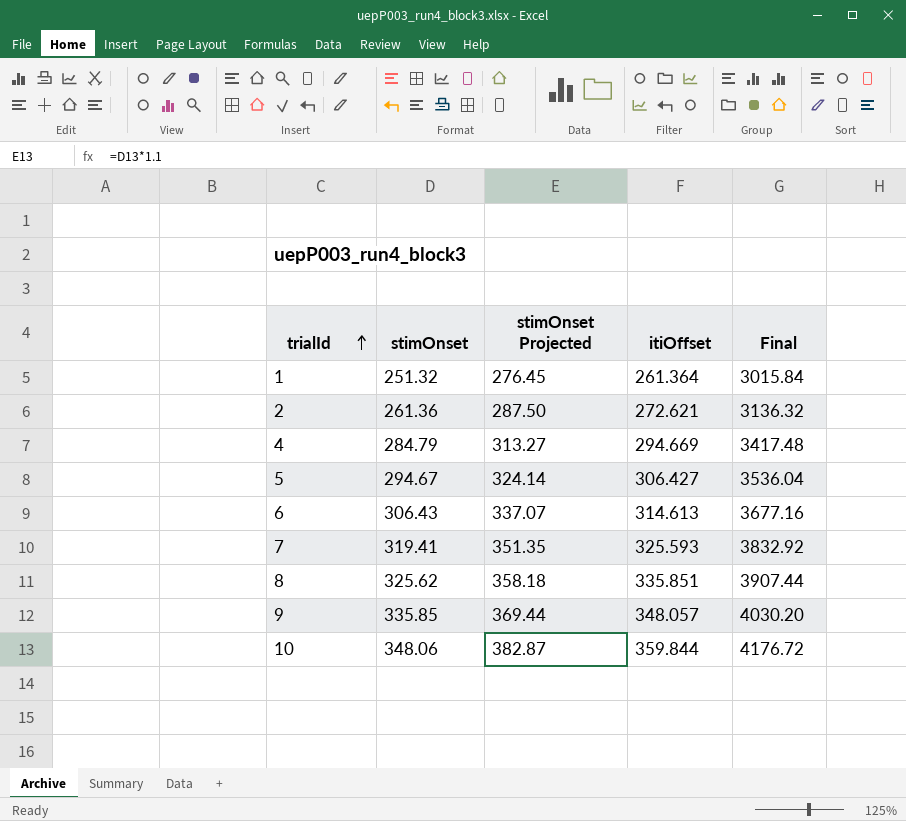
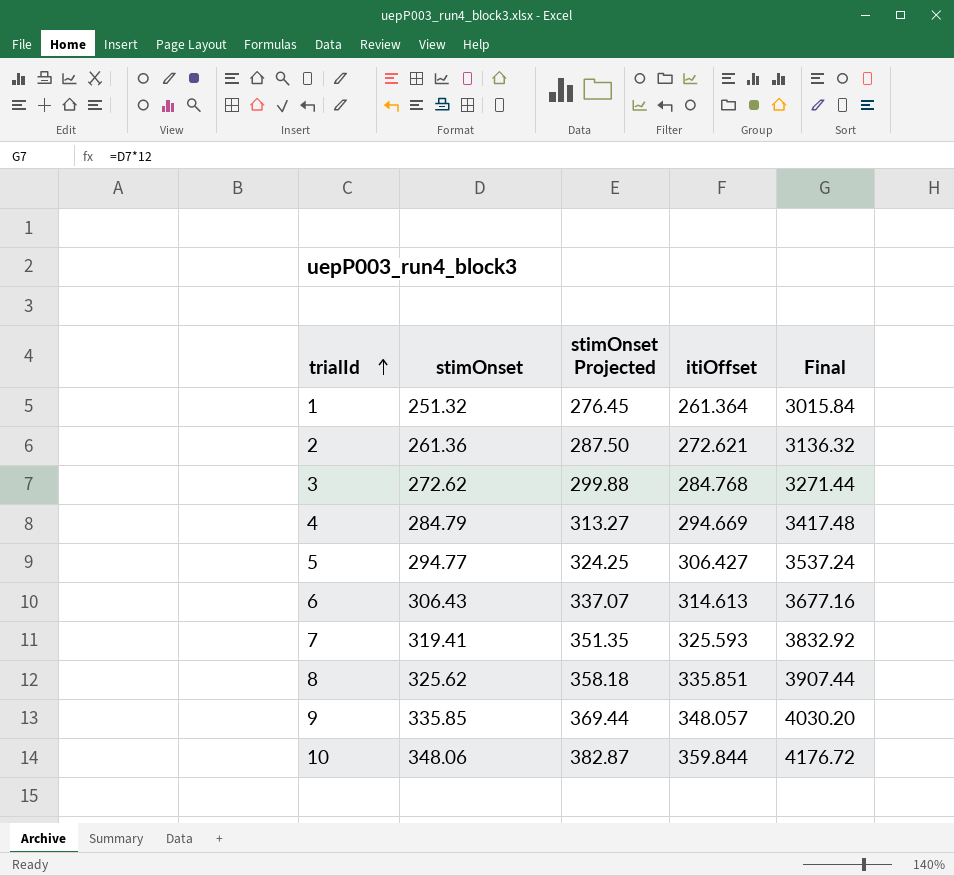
row 3: none -> 272.62 | 299.88 | 284.768 | 3271.44
5 | stimOnset: 294.67 -> 294.77
5 | stimOnset Projected: 324.14 -> 324.25
5 | Final: 3536.04 -> 3537.24

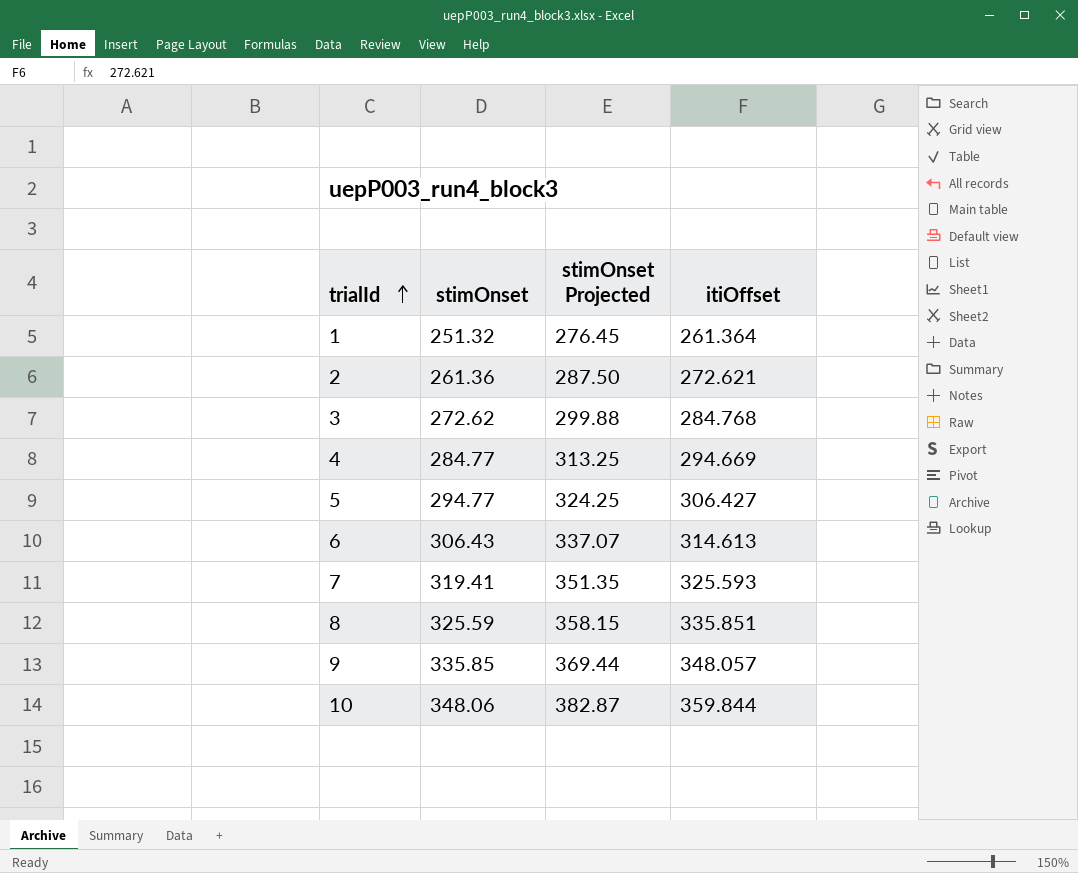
column Final | formula: [stimOnset] * 12 -> none
4 | stimOnset: 284.79 -> 284.77
4 | stimOnset Projected: 313.27 -> 313.25
8 | stimOnset: 325.62 -> 325.59
8 | stimOnset Projected: 358.18 -> 358.15

